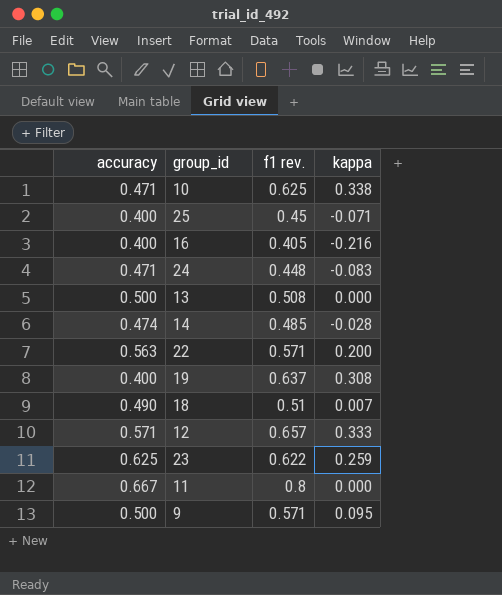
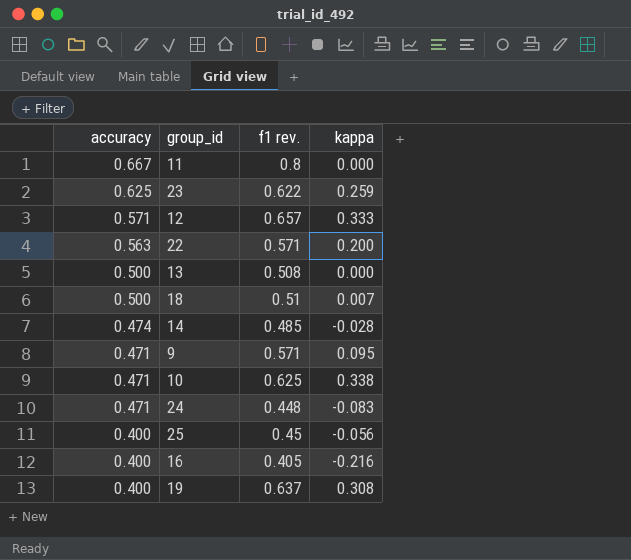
row order: none -> accuracy descending
18 | accuracy: 0.490 -> 0.500
9 | accuracy: 0.500 -> 0.471
25 | kappa: -0.071 -> -0.056

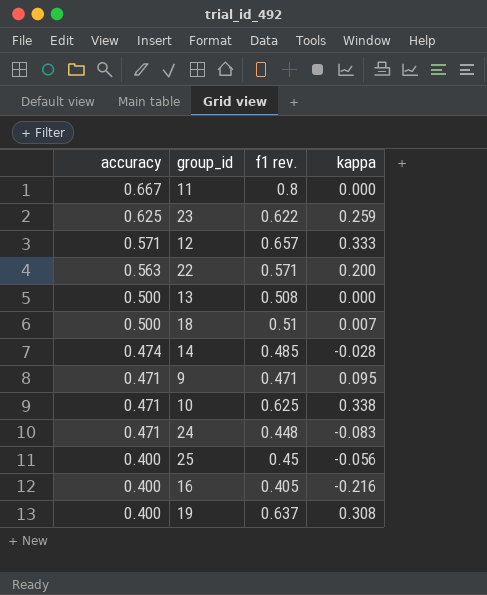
9 | f1 rev.: 0.571 -> 0.471

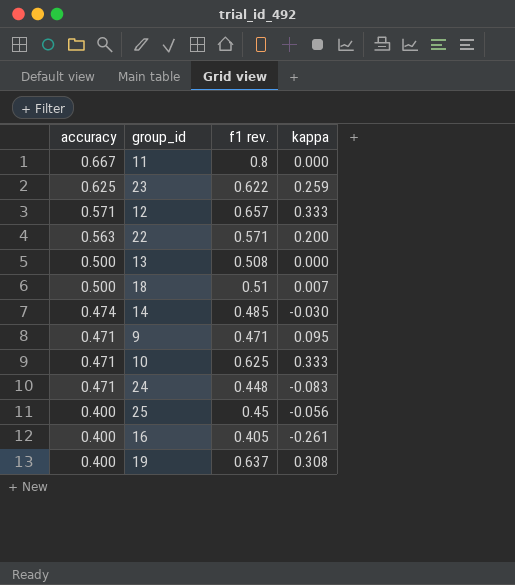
14 | kappa: -0.028 -> -0.030
10 | kappa: 0.338 -> 0.333
16 | kappa: -0.216 -> -0.261

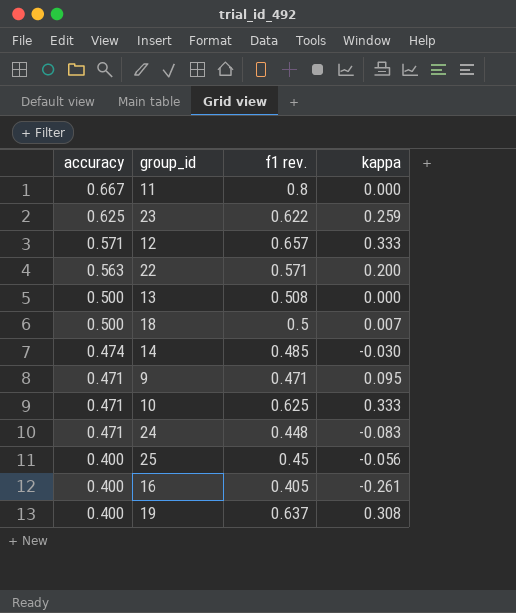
18 | f1 rev.: 0.51 -> 0.5

